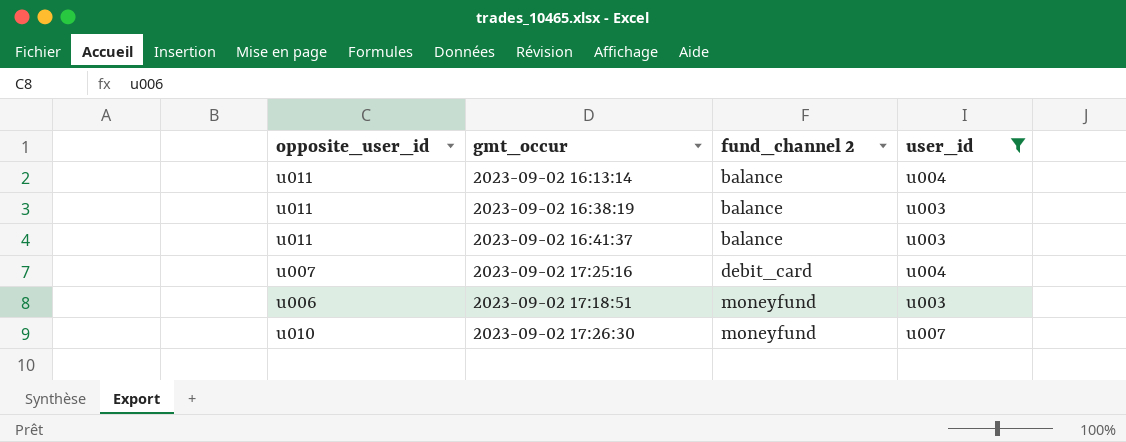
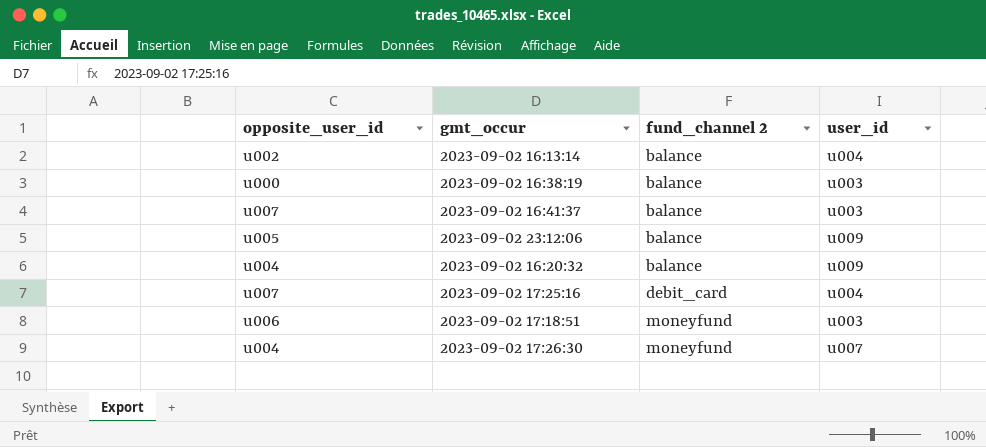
filter: user_id != u009 -> none
2023-09-02 16:13:14 | opposite_user_id: u011 -> u002
2023-09-02 16:38:19 | opposite_user_id: u011 -> u000
2023-09-02 16:41:37 | opposite_user_id: u011 -> u007
2023-09-02 17:26:30 | opposite_user_id: u010 -> u004

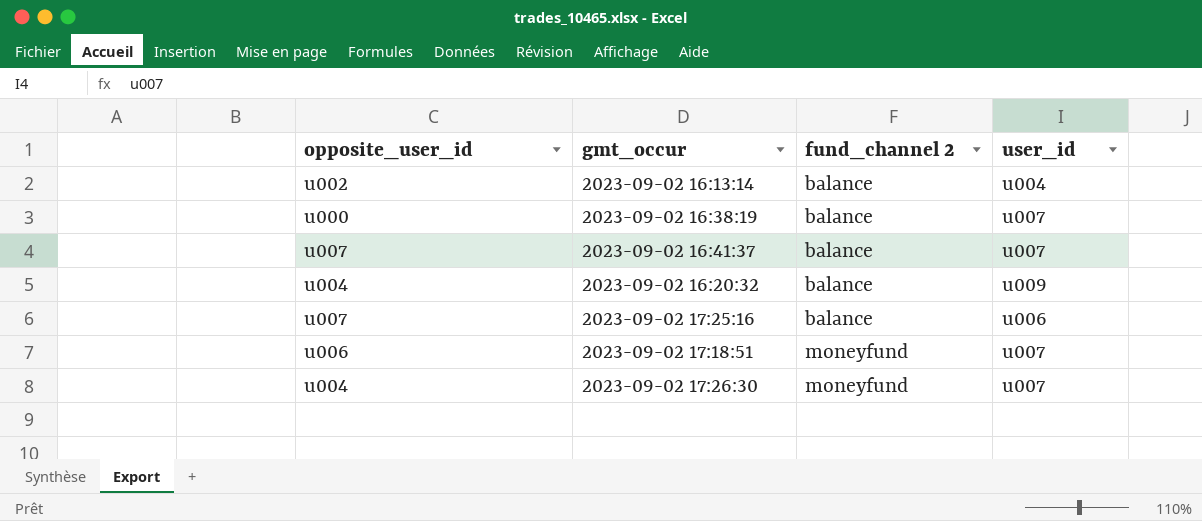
row 2023-09-02 23:12:06: u005 | balance | u009 -> none
2023-09-02 16:38:19 | user_id: u003 -> u007
2023-09-02 16:41:37 | user_id: u003 -> u007
2023-09-02 17:25:16 | fund_channel 2: debit_card -> balance
2023-09-02 17:25:16 | user_id: u004 -> u006
2023-09-02 17:18:51 | user_id: u003 -> u007

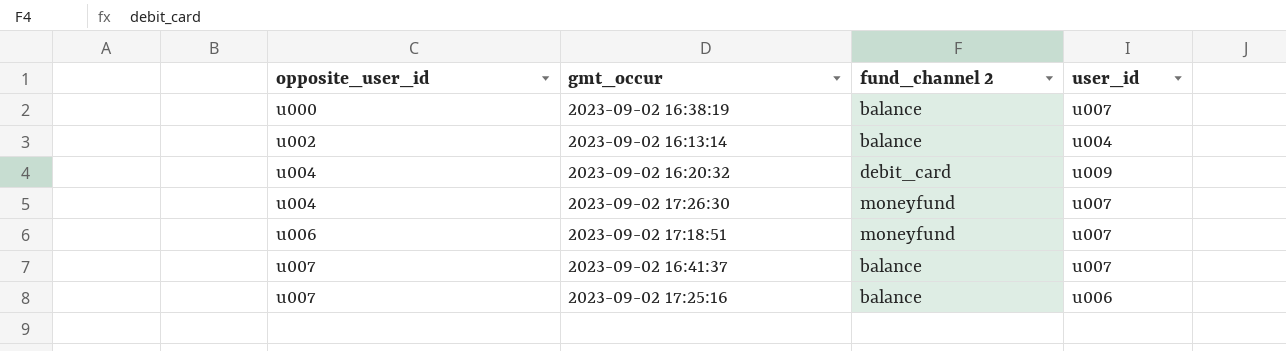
row order: fund_channel 2 ascending -> opposite_user_id ascending
2023-09-02 16:20:32 | fund_channel 2: balance -> debit_card

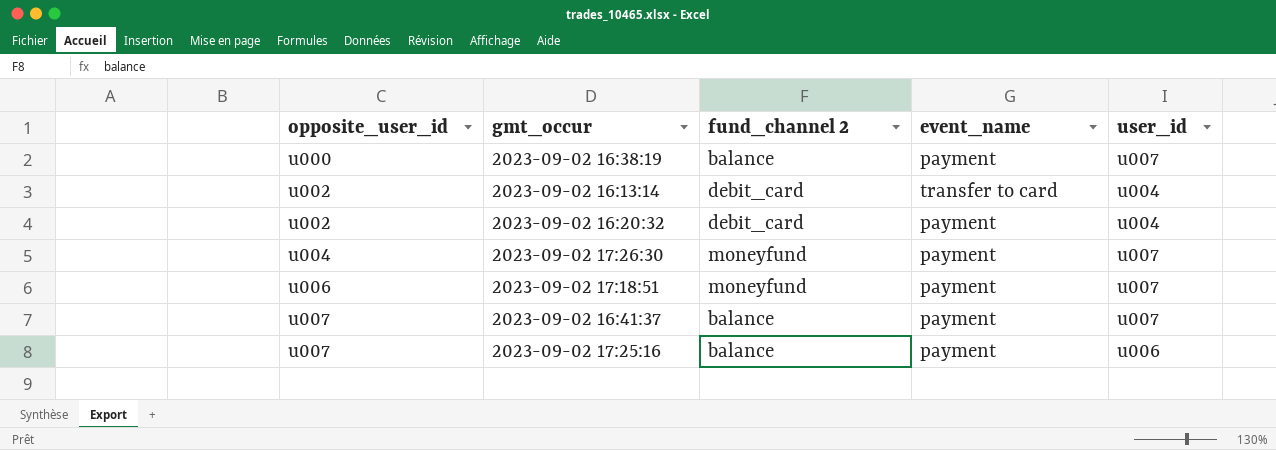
column event_name | position: none -> 4
2023-09-02 16:13:14 | fund_channel 2: balance -> debit_card
2023-09-02 16:20:32 | opposite_user_id: u004 -> u002
2023-09-02 16:20:32 | user_id: u009 -> u004

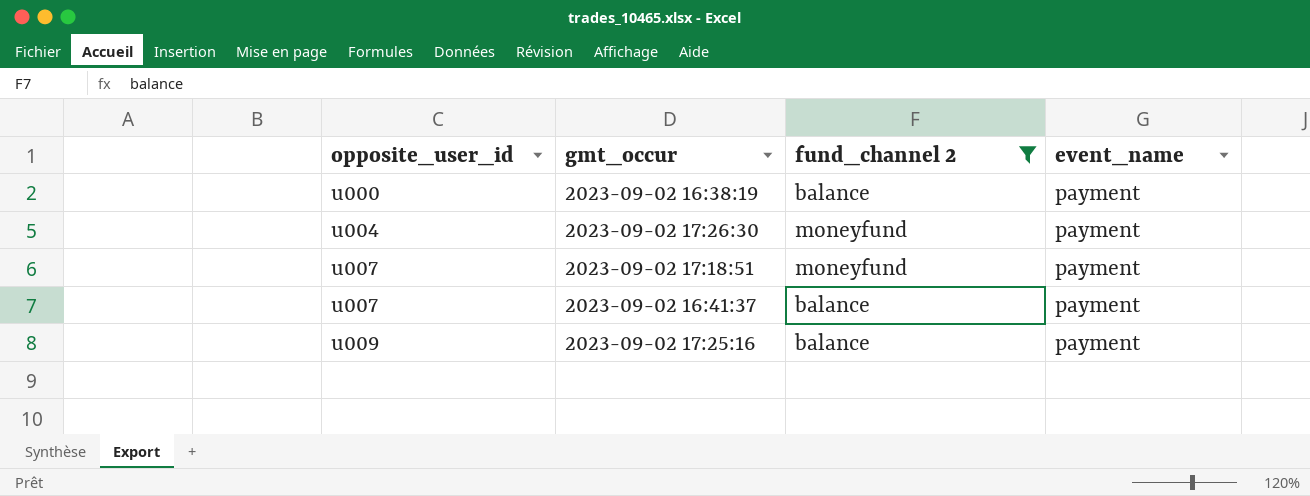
filter: none -> fund_channel 2 != debit_card
column user_id | position: 5 -> none
2023-09-02 17:18:51 | opposite_user_id: u006 -> u007
2023-09-02 17:25:16 | opposite_user_id: u007 -> u009

